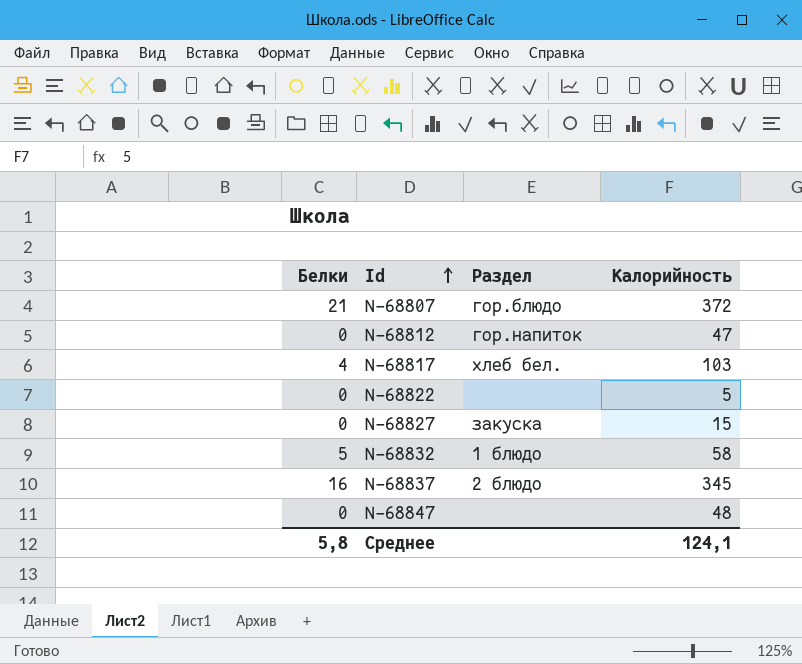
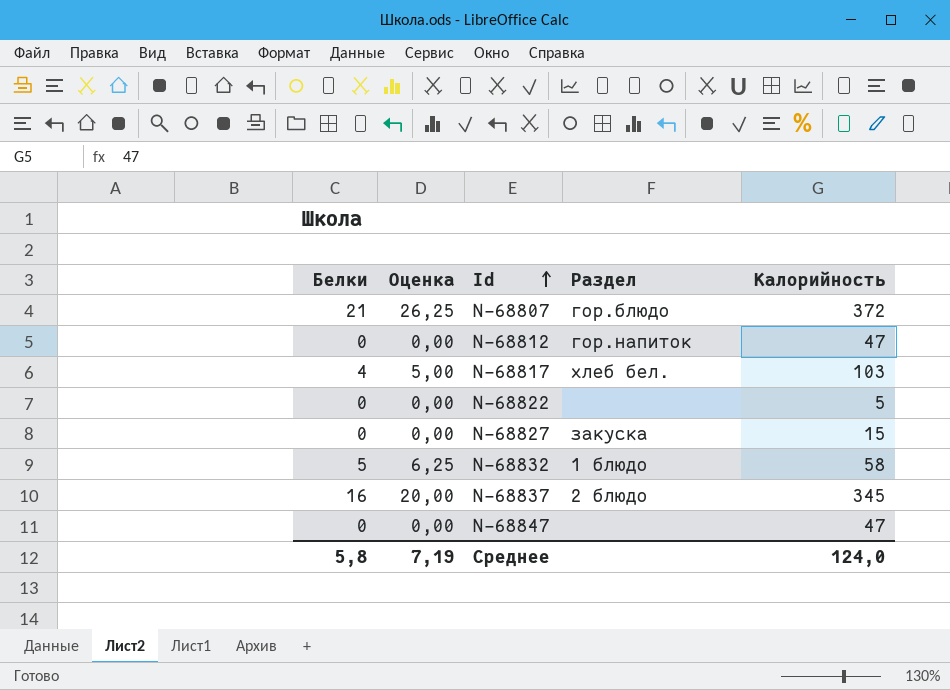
column Оценка | formula: none -> [Белки] * 1,25
N-68847 | Калорийность: 48 -> 47
Среднее | Калорийность: 124,1 -> 124,0

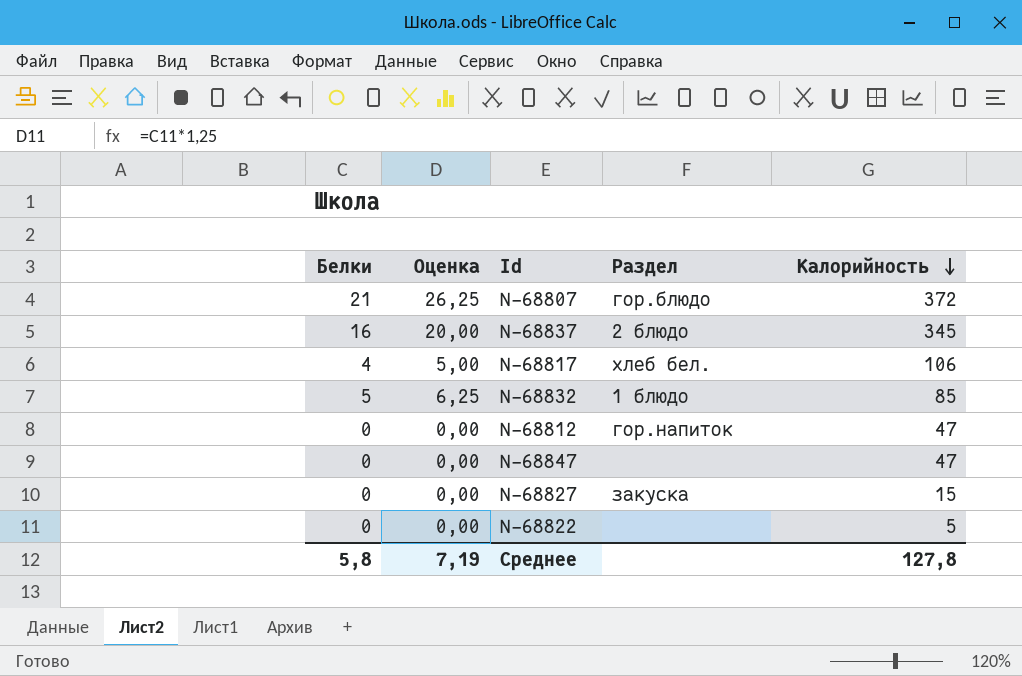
row order: Id ascending -> Калорийность descending
N-68817 | Калорийность: 103 -> 106
N-68832 | Калорийность: 58 -> 85
Среднее | Калорийность: 124,0 -> 127,8

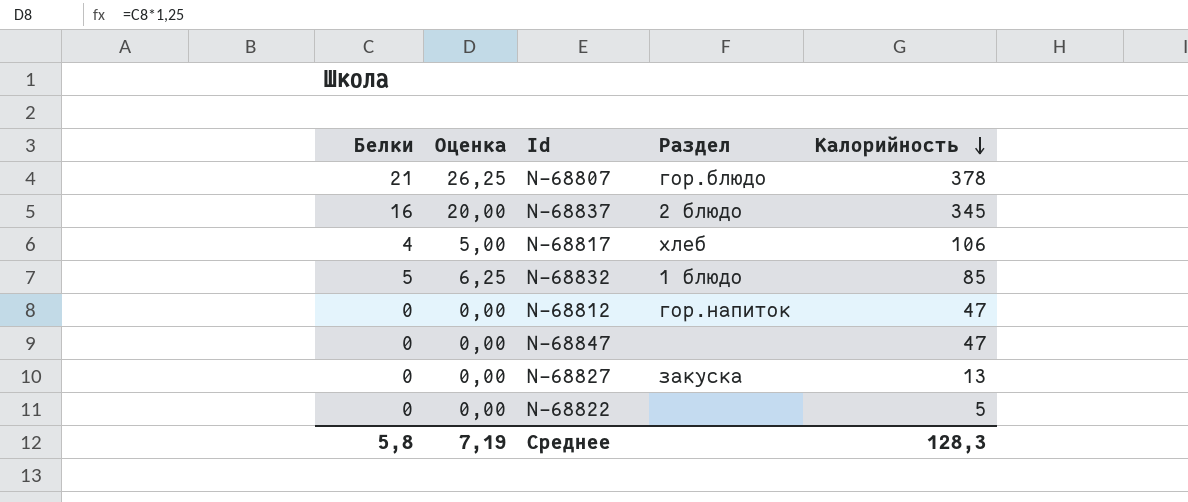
N-68807 | Калорийность: 372 -> 378
N-68817 | Раздел: хлеб бел. -> хлеб
N-68827 | Калорийность: 15 -> 13
Среднее | Калорийность: 127,8 -> 128,3

